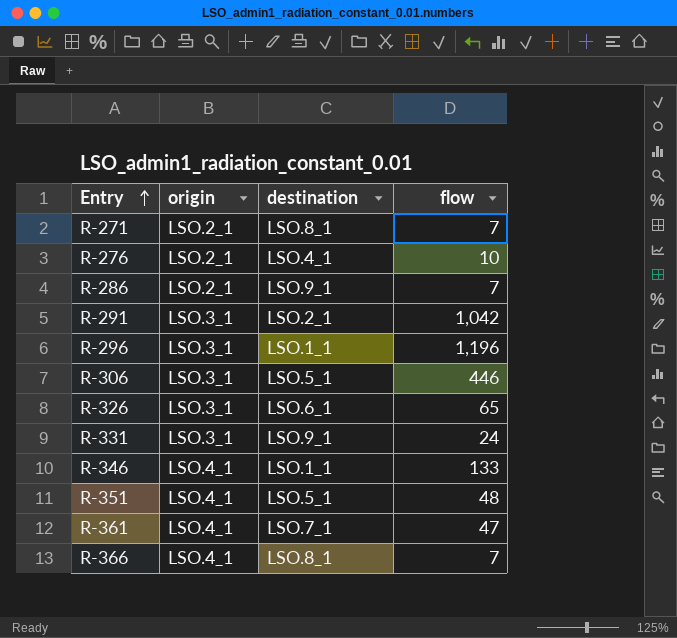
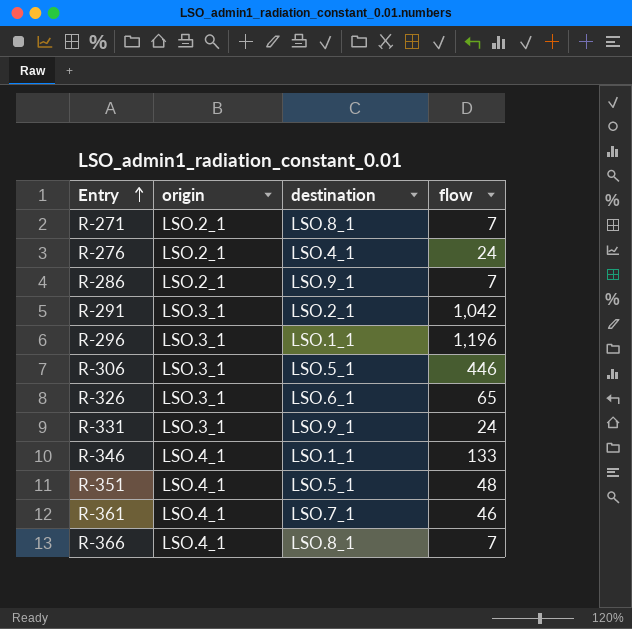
R-276 | flow: 10 -> 24
R-361 | flow: 47 -> 46

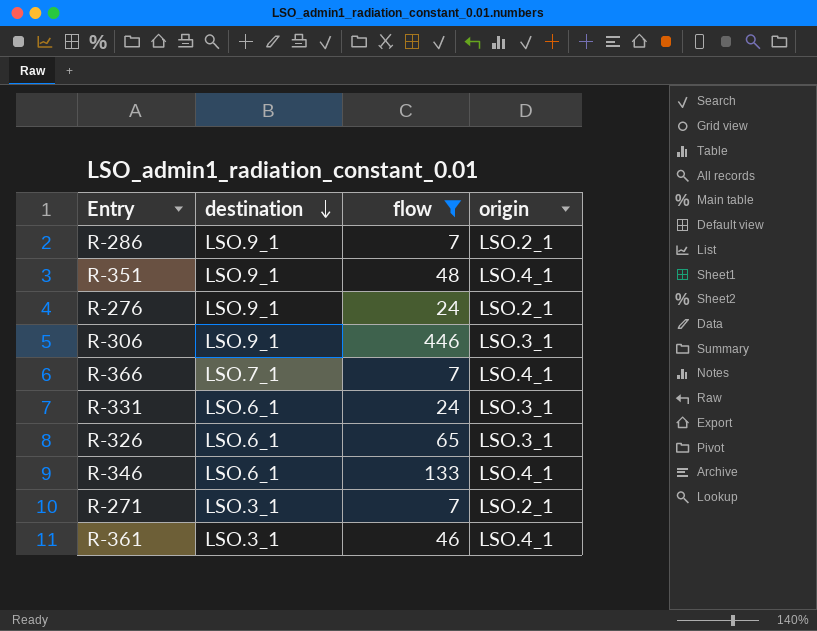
filter: none -> flow <= 446
row order: Entry ascending -> destination descending
column origin | position: 2 -> 4
R-351 | destination: LSO.5_1 -> LSO.9_1
R-276 | destination: LSO.4_1 -> LSO.9_1
R-306 | destination: LSO.5_1 -> LSO.9_1
R-366 | destination: LSO.8_1 -> LSO.7_1
R-331 | destination: LSO.9_1 -> LSO.6_1
R-346 | destination: LSO.1_1 -> LSO.6_1
R-271 | destination: LSO.8_1 -> LSO.3_1
R-361 | destination: LSO.7_1 -> LSO.3_1

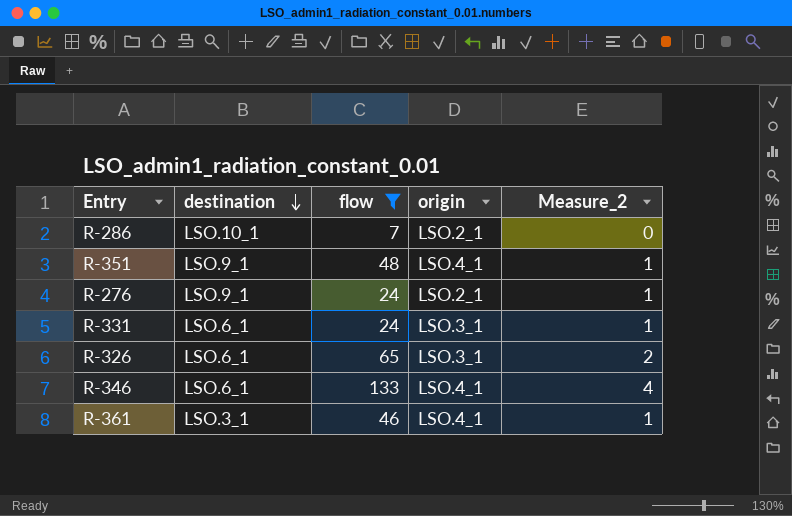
column Measure_2 | formula: none -> [flow] * 0.03
row R-306: LSO.9_1 | 446 | LSO.3_1 -> none
row R-366: LSO.7_1 | 7 | LSO.4_1 -> none
row R-271: LSO.3_1 | 7 | LSO.2_1 -> none
R-286 | destination: LSO.9_1 -> LSO.10_1

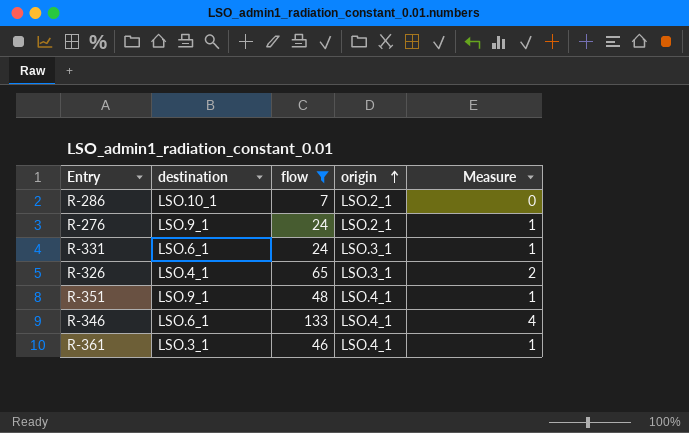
row order: destination descending -> origin ascending
column name: Measure_2 -> Measure
R-326 | destination: LSO.6_1 -> LSO.4_1

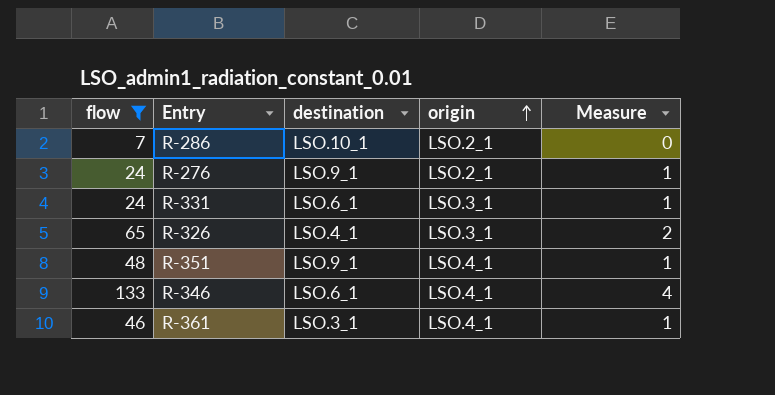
column flow | position: 3 -> 1

